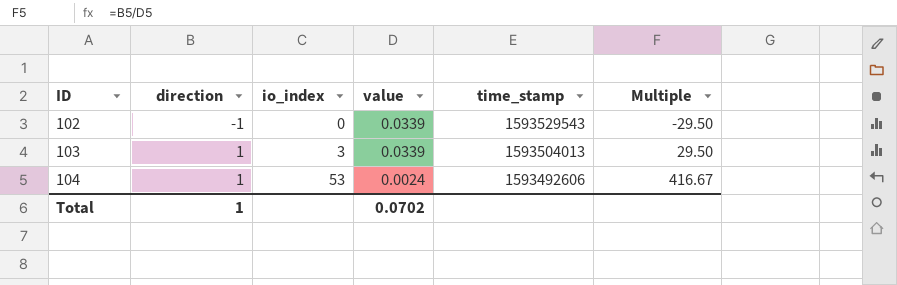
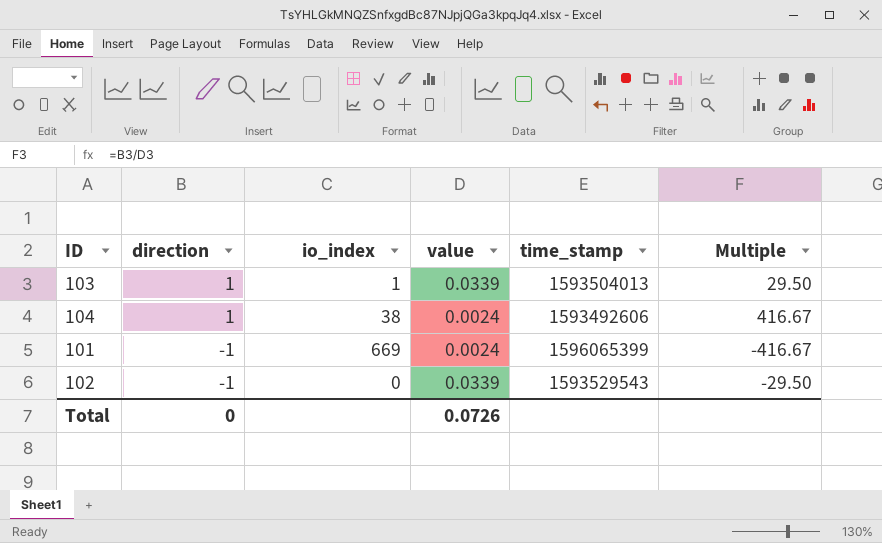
row order: ID ascending -> direction descending
103 | io_index: 3 -> 1
104 | io_index: 53 -> 38
row 101: none -> -1 | 669 | 0.0024 | 1596065399 | -416.67
Total | direction: 1 -> 0
Total | value: 0.0702 -> 0.0726

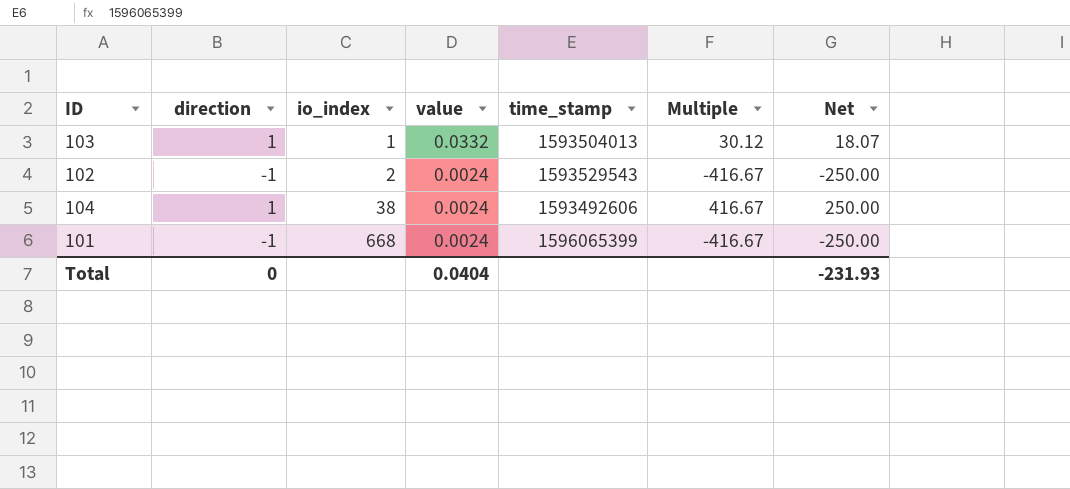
row order: direction descending -> io_index ascending
column Net | formula: none -> [Multiple] * 0.6
103 | value: 0.0339 -> 0.0332
103 | Multiple: 29.50 -> 30.12
102 | io_index: 0 -> 2
102 | value: 0.0339 -> 0.0024
102 | Multiple: -29.50 -> -416.67
101 | io_index: 669 -> 668
Total | value: 0.0726 -> 0.0404

